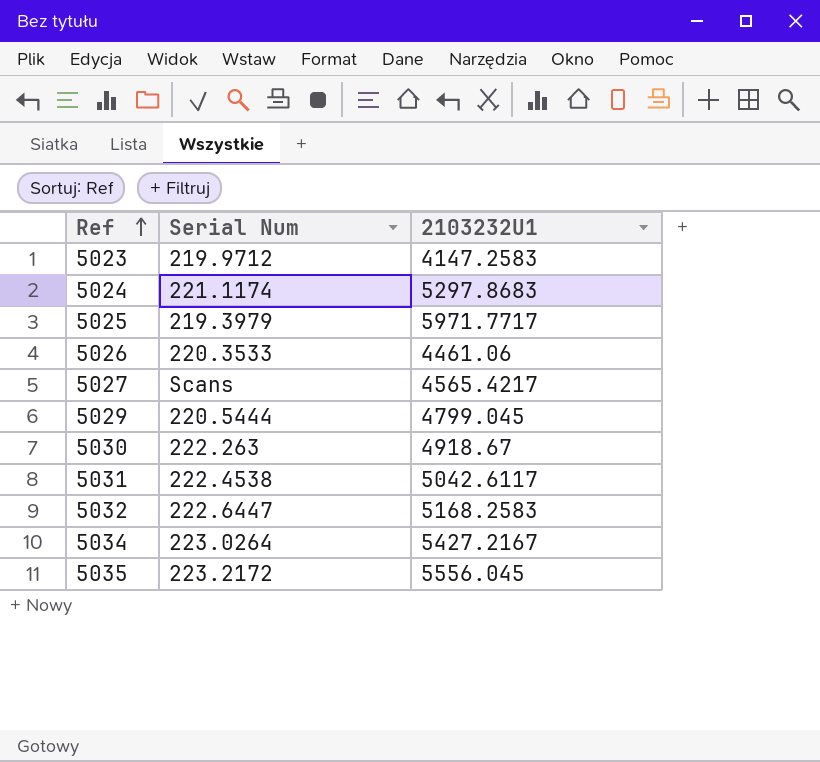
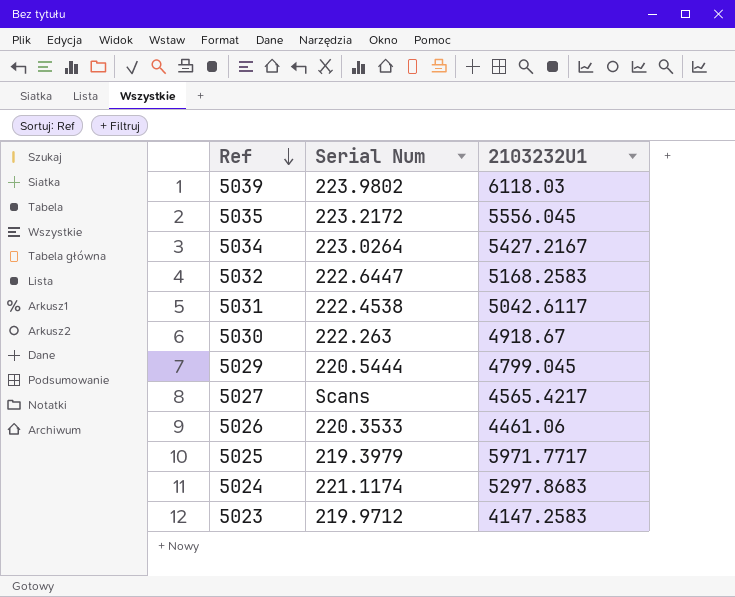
row order: Ref ascending -> Ref descending
row 5039: none -> 223.9802 | 6118.03

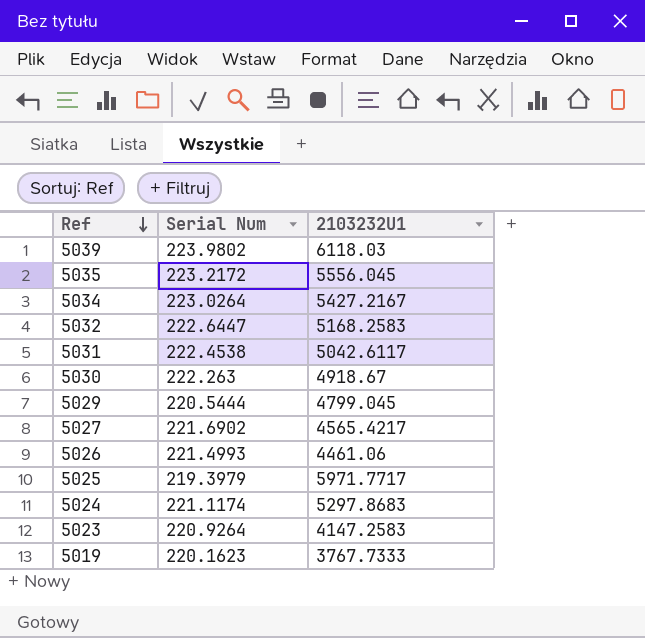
5027 | Serial Num: Scans -> 221.6902
5026 | Serial Num: 220.3533 -> 221.4993
5023 | Serial Num: 219.9712 -> 220.9264
row 5019: none -> 220.1623 | 3767.7333

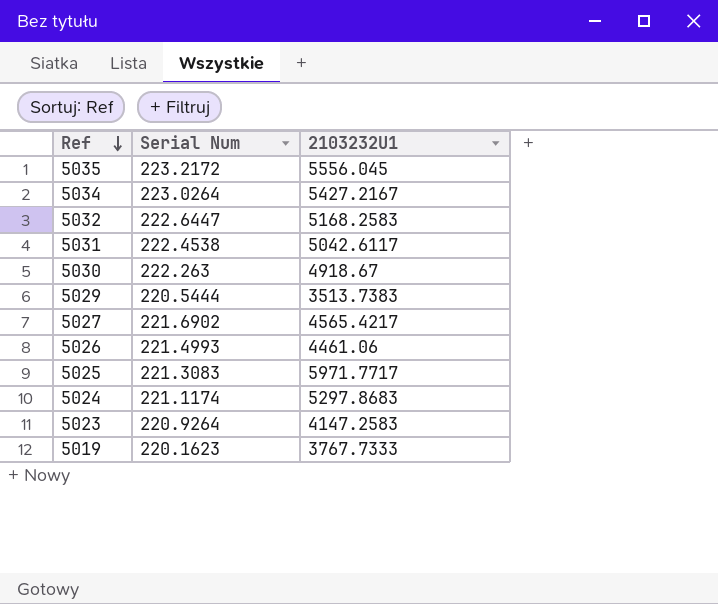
row 5039: 223.9802 | 6118.03 -> none
5029 | 2103232U1: 4799.045 -> 3513.7383
5025 | Serial Num: 219.3979 -> 221.3083

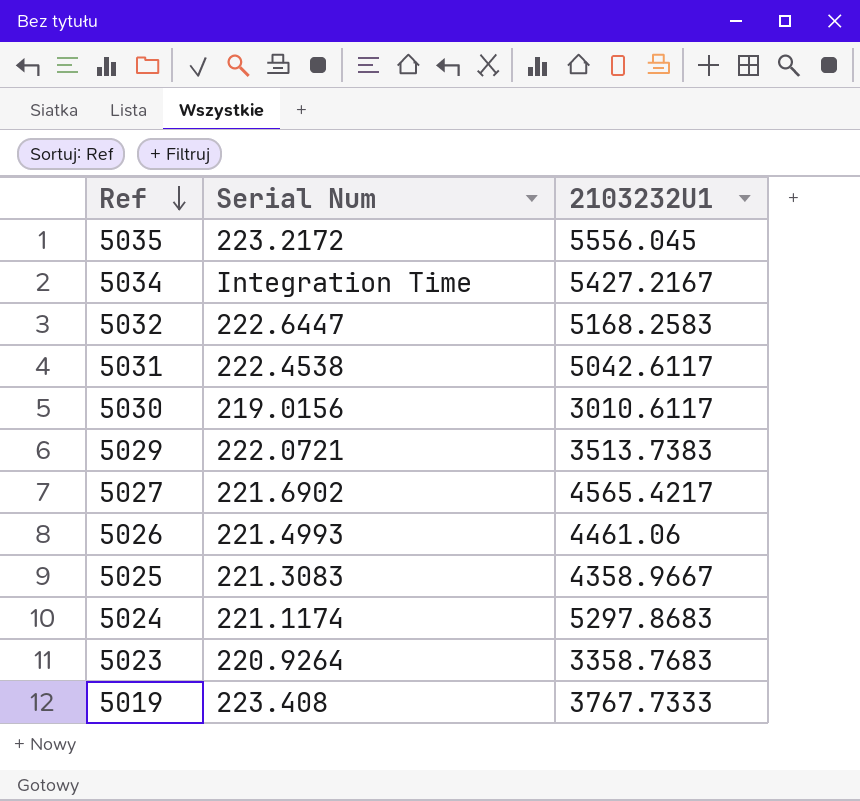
5034 | Serial Num: 223.0264 -> Integration Time
5030 | Serial Num: 222.263 -> 219.0156
5030 | 2103232U1: 4918.67 -> 3010.6117
5029 | Serial Num: 220.5444 -> 222.0721
5025 | 2103232U1: 5971.7717 -> 4358.9667
5023 | 2103232U1: 4147.2583 -> 3358.7683
5019 | Serial Num: 220.1623 -> 223.408

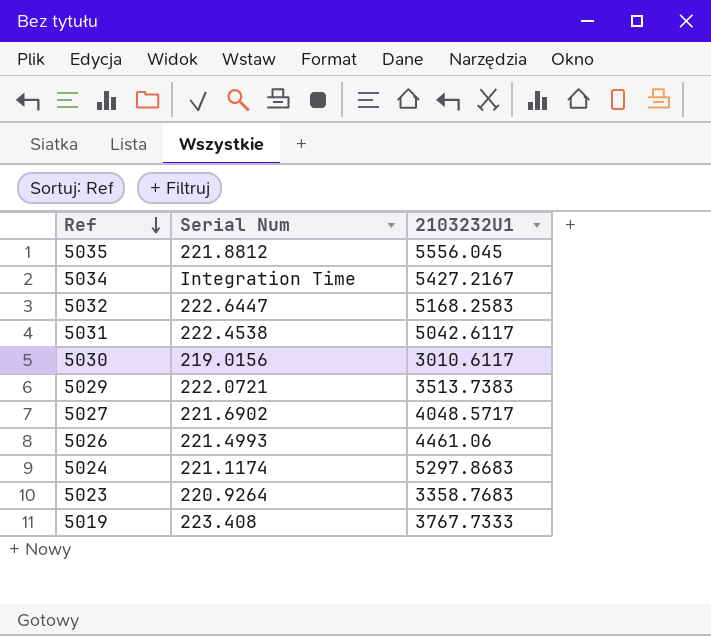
row 5025: 221.3083 | 4358.9667 -> none
5035 | Serial Num: 223.2172 -> 221.8812
5027 | 2103232U1: 4565.4217 -> 4048.5717

